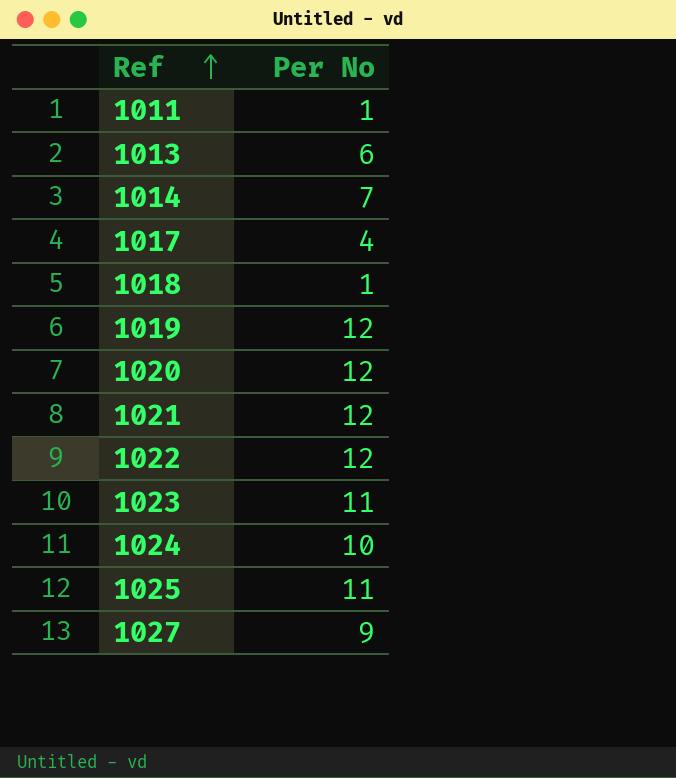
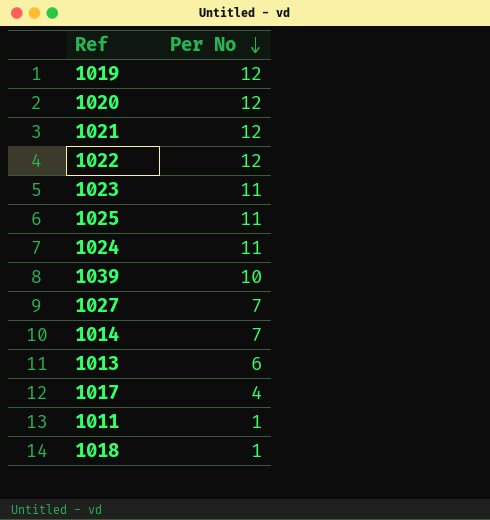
row order: Ref ascending -> Per No descending
1024 | Per No: 10 -> 11
row 1039: none -> 10
1027 | Per No: 9 -> 7

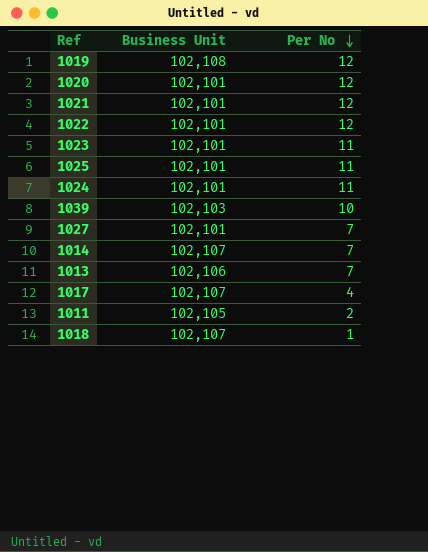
column Business Unit | position: none -> 2
1013 | Per No: 6 -> 7
1011 | Per No: 1 -> 2

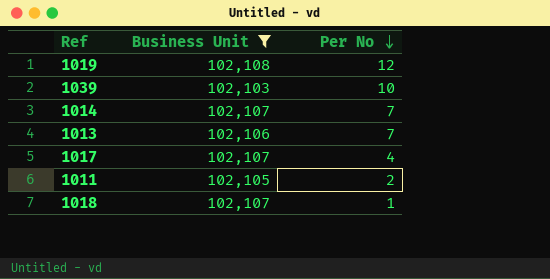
filter: none -> Business Unit != 102,101

